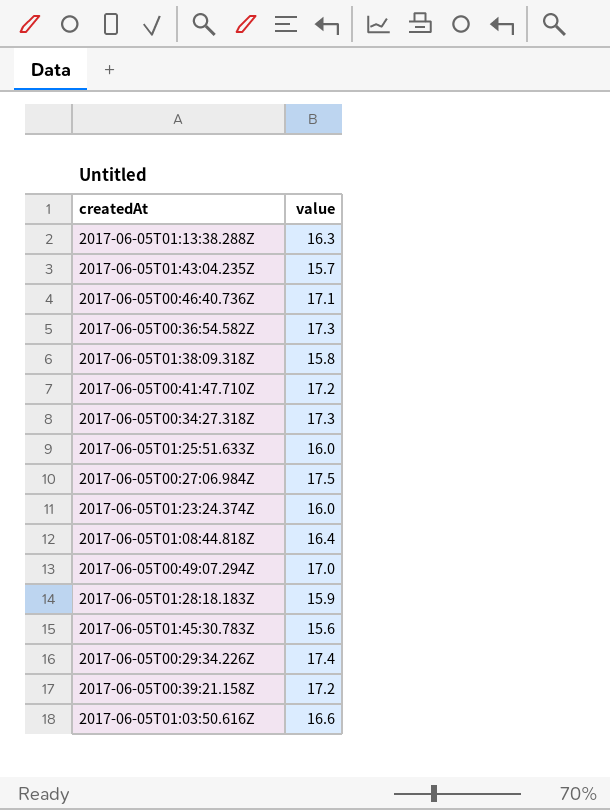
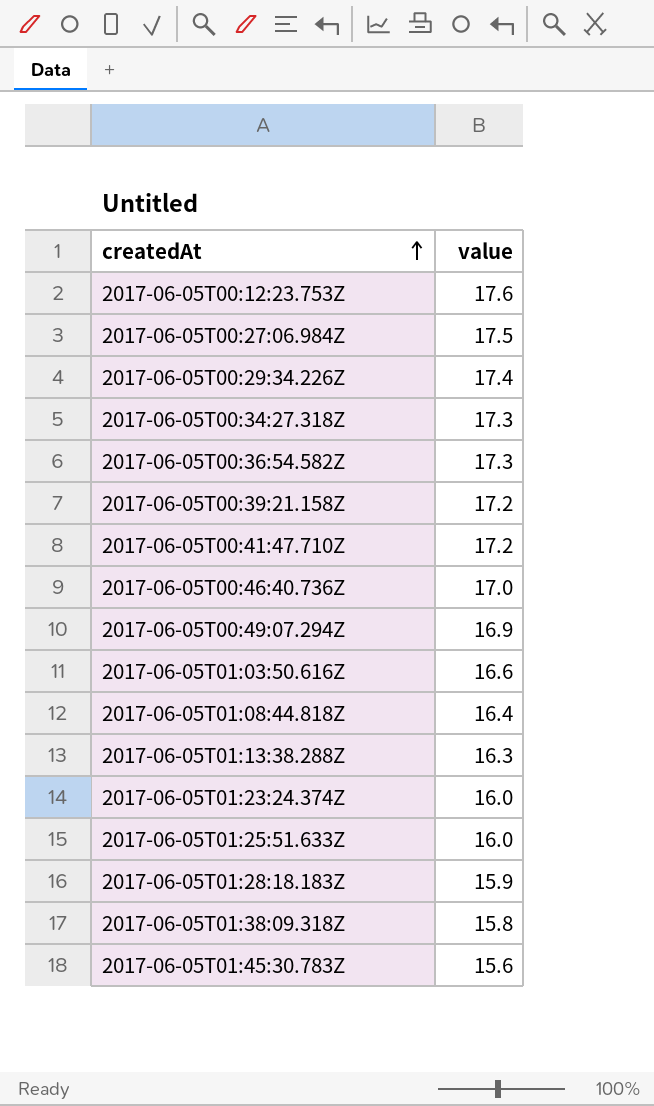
row order: none -> createdAt ascending
row 2017-06-05T01:43:04.235Z: 15.7 -> none
row 2017-06-05T00:12:23.753Z: none -> 17.6
2017-06-05T00:46:40.736Z | value: 17.1 -> 17.0
2017-06-05T00:49:07.294Z | value: 17.0 -> 16.9

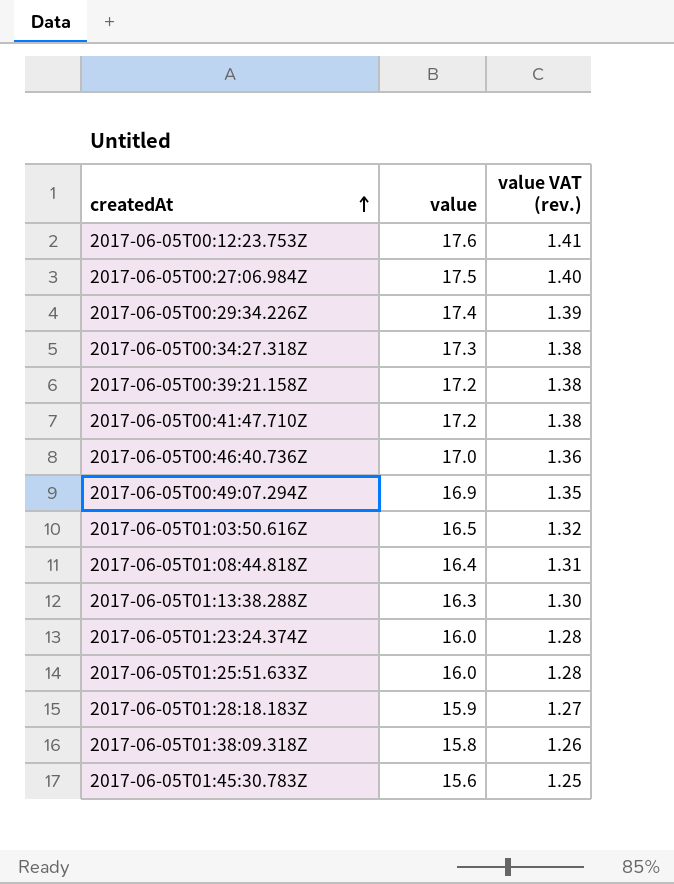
column value VAT (rev.) | formula: none -> [value] * 0.08
row 2017-06-05T00:36:54.582Z: 17.3 -> none
2017-06-05T01:03:50.616Z | value: 16.6 -> 16.5

